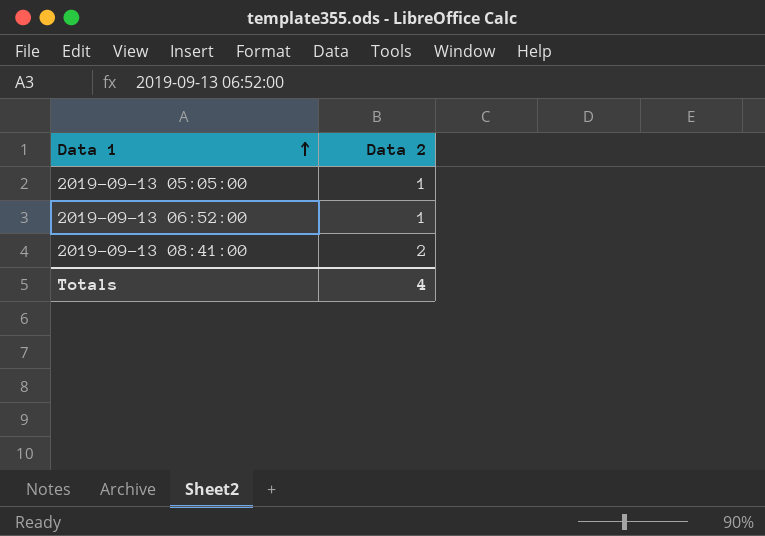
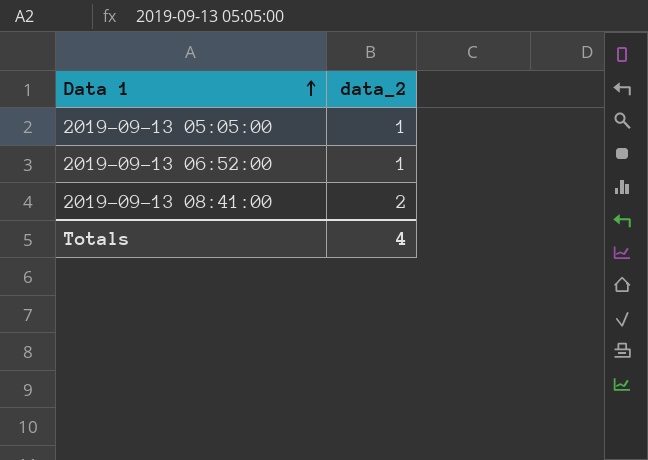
column name: Data 2 -> data_2

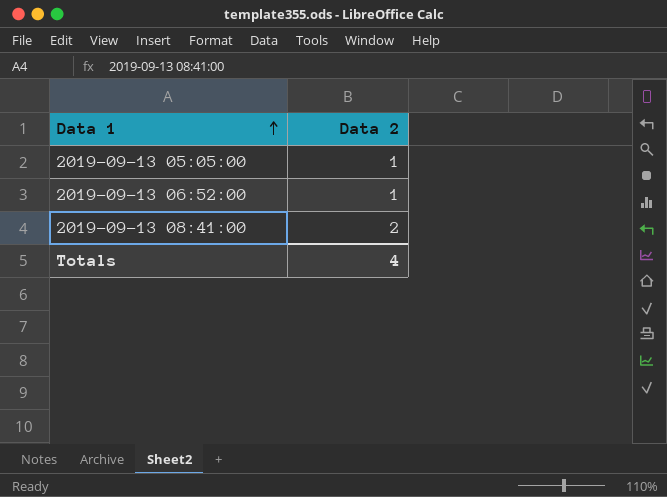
column name: data_2 -> Data 2

